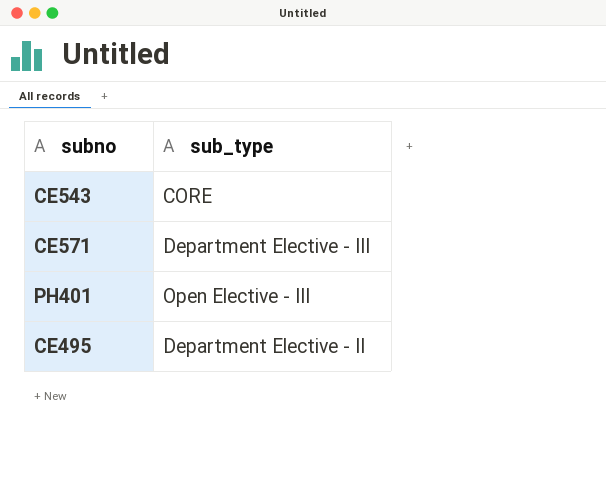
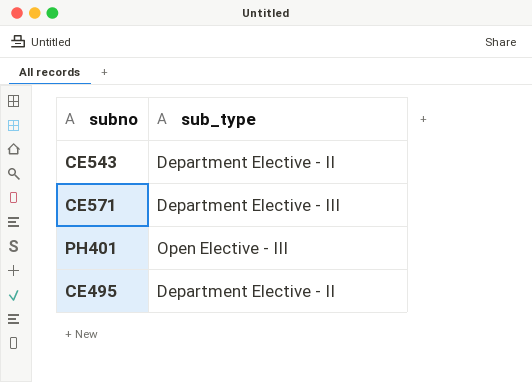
CE543 | sub_type: CORE -> Department Elective - II

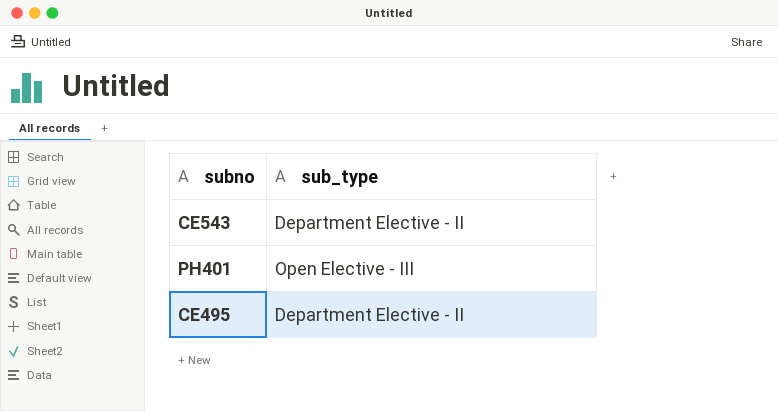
row CE571: Department Elective - III -> none

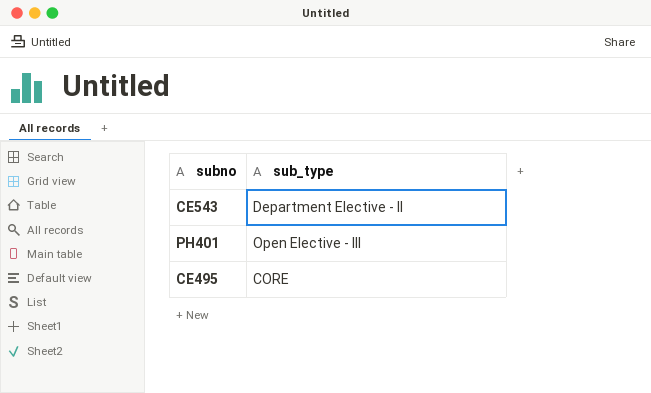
CE495 | sub_type: Department Elective - II -> CORE

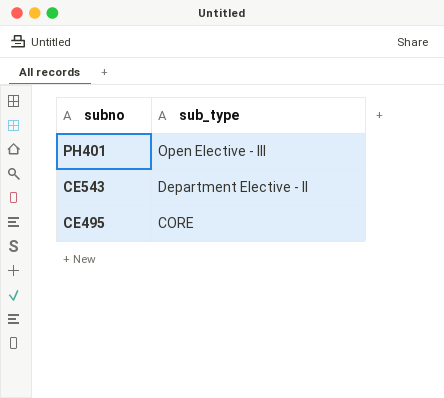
row order: none -> subno descending

